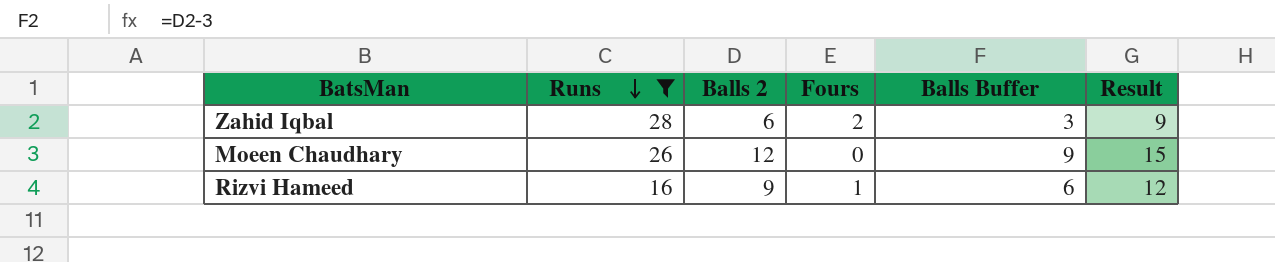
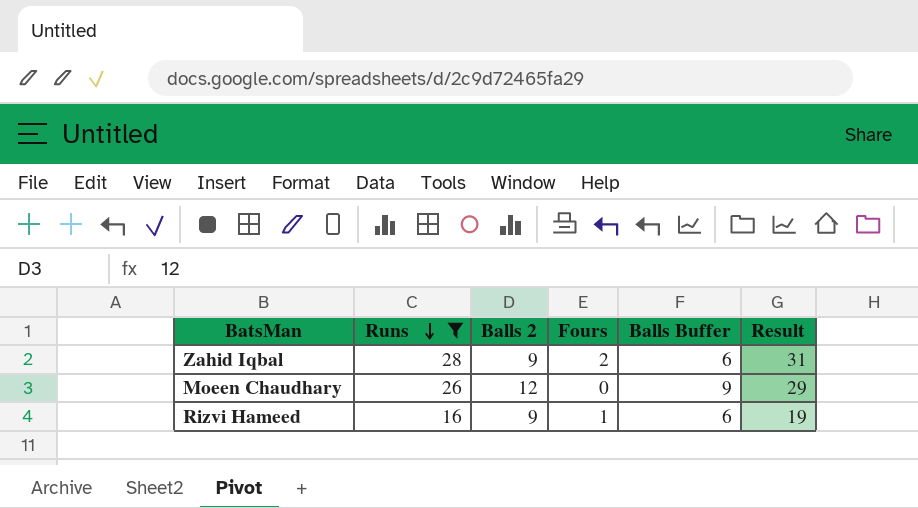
column Result | formula: [Balls 2] + 3 -> [Runs] + 3
Zahid Iqbal | Balls 2: 6 -> 9
Zahid Iqbal | Balls Buffer: 3 -> 6

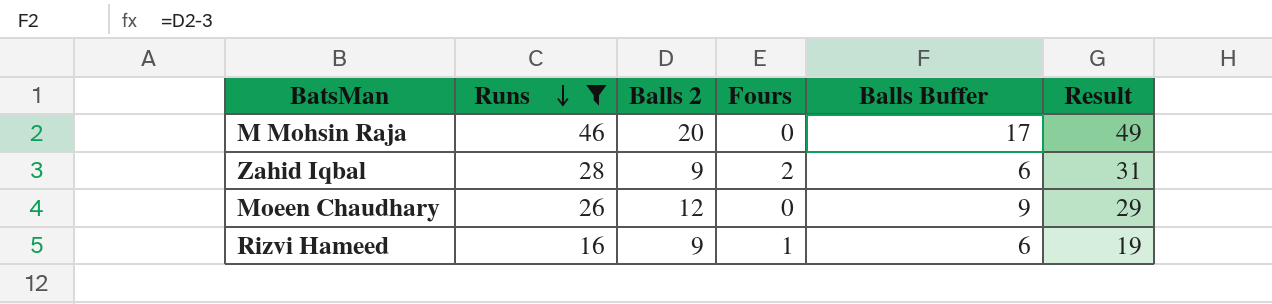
row M Mohsin Raja: none -> 46 | 20 | 0 | 17 | 49

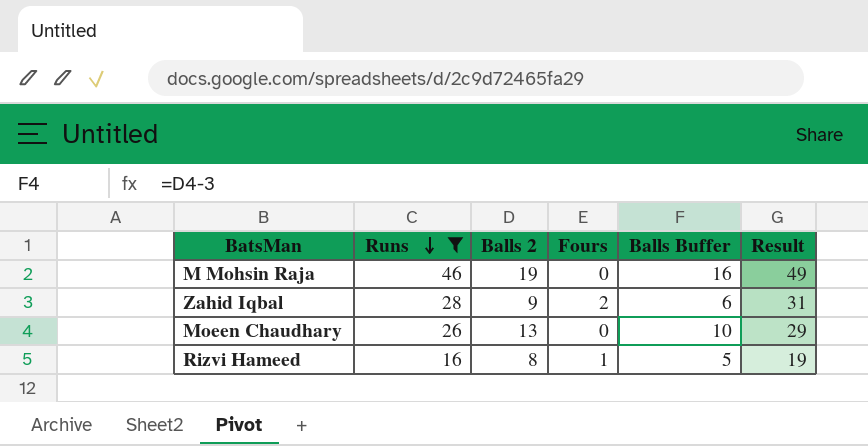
M Mohsin Raja | Balls 2: 20 -> 19
M Mohsin Raja | Balls Buffer: 17 -> 16
Moeen Chaudhary | Balls 2: 12 -> 13
Moeen Chaudhary | Balls Buffer: 9 -> 10
Rizvi Hameed | Balls 2: 9 -> 8
Rizvi Hameed | Balls Buffer: 6 -> 5

